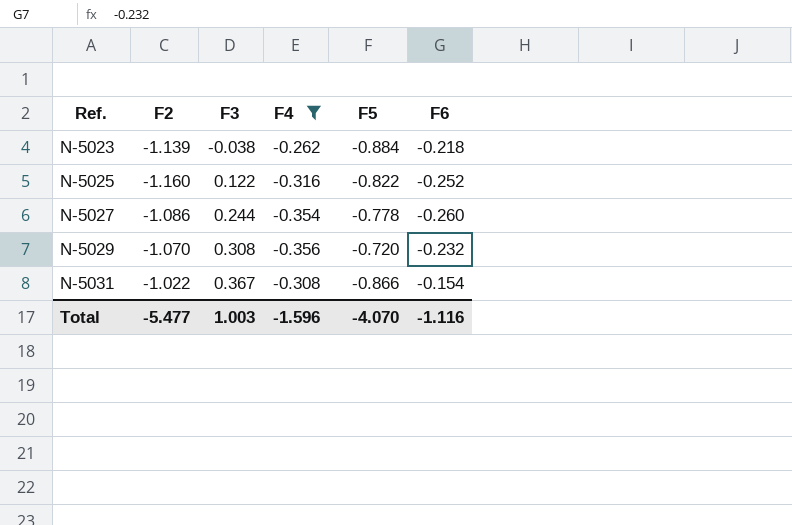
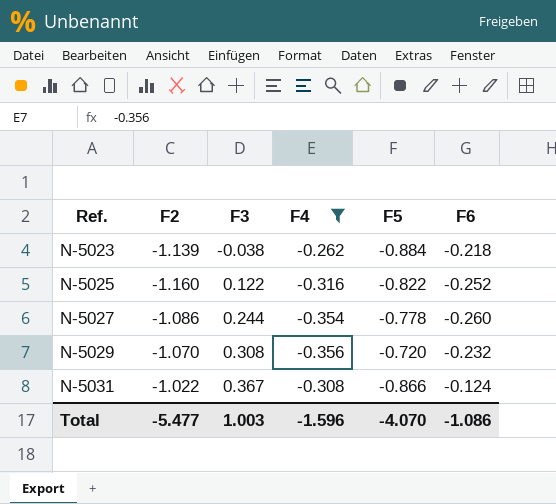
N-5031 | F6: -0.154 -> -0.124
Total | F6: -1.116 -> -1.086

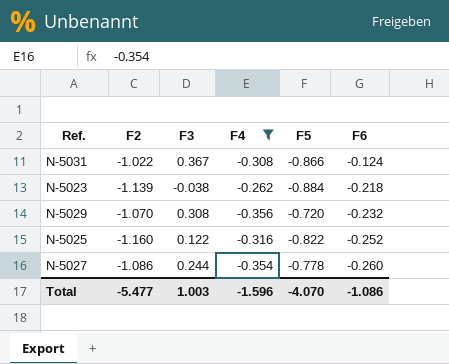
row order: Ref. ascending -> F6 descending

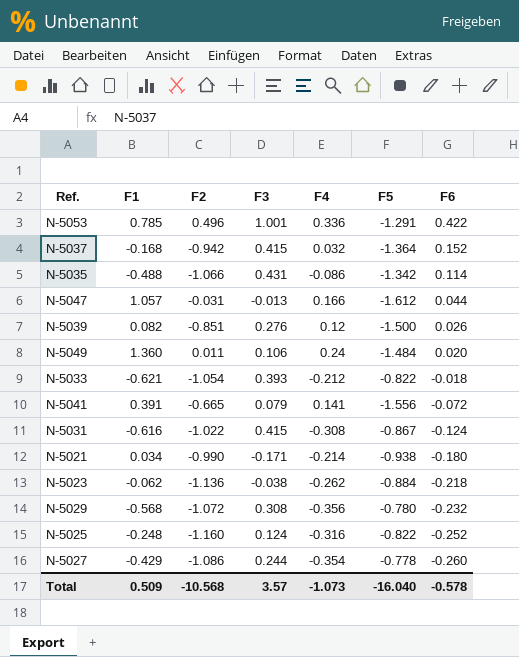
filter: F4 <= -0.262 -> none
column F1 | position: none -> 2
N-5031 | F3: 0.367 -> 0.415
N-5031 | F5: -0.866 -> -0.867
N-5023 | F2: -1.139 -> -1.136
N-5029 | F2: -1.070 -> -1.072
N-5029 | F5: -0.720 -> -0.780
N-5025 | F3: 0.122 -> 0.124
Total | F2: -5.477 -> -10.568
Total | F3: 1.003 -> 3.57
Total | F4: -1.596 -> -1.073
Total | F5: -4.070 -> -16.040
Total | F6: -1.086 -> -0.578

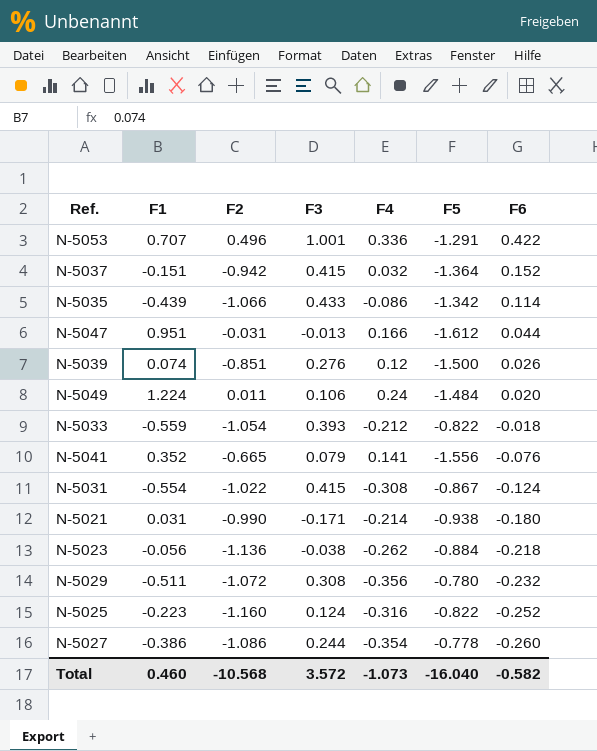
N-5053 | F1: 0.785 -> 0.707
N-5037 | F1: -0.168 -> -0.151
N-5035 | F1: -0.488 -> -0.439
N-5035 | F3: 0.431 -> 0.433
N-5047 | F1: 1.057 -> 0.951
N-5039 | F1: 0.082 -> 0.074
N-5049 | F1: 1.360 -> 1.224
N-5033 | F1: -0.621 -> -0.559
N-5041 | F1: 0.391 -> 0.352
N-5041 | F6: -0.072 -> -0.076
N-5031 | F1: -0.616 -> -0.554
N-5021 | F1: 0.034 -> 0.031
N-5023 | F1: -0.062 -> -0.056
N-5029 | F1: -0.568 -> -0.511
N-5025 | F1: -0.248 -> -0.223
N-5027 | F1: -0.429 -> -0.386
Total | F1: 0.509 -> 0.460
Total | F3: 3.57 -> 3.572
Total | F6: -0.578 -> -0.582

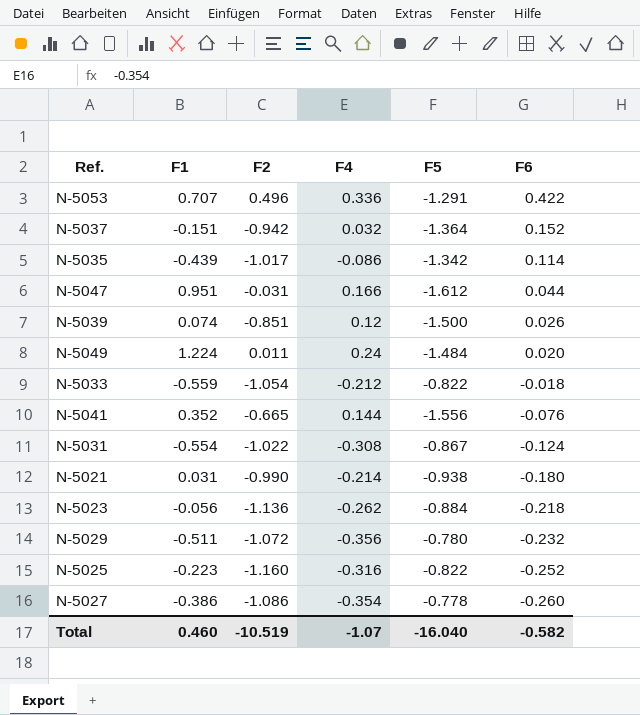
column F3 | position: 4 -> none
N-5035 | F2: -1.066 -> -1.017
N-5041 | F4: 0.141 -> 0.144
Total | F2: -10.568 -> -10.519
Total | F4: -1.073 -> -1.07

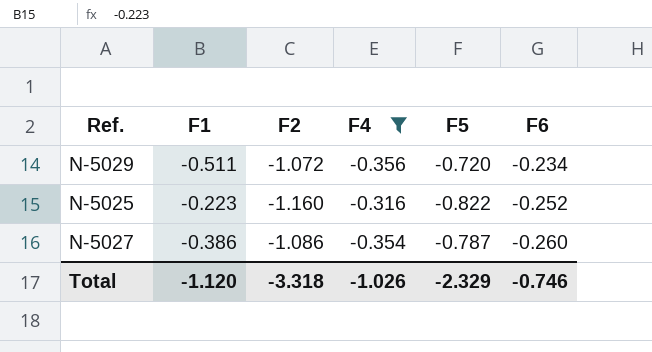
filter: none -> F4 <= -0.316
N-5029 | F5: -0.780 -> -0.720
N-5029 | F6: -0.232 -> -0.234
N-5027 | F5: -0.778 -> -0.787
Total | F1: 0.460 -> -1.120
Total | F2: -10.519 -> -3.318
Total | F4: -1.07 -> -1.026
Total | F5: -16.040 -> -2.329
Total | F6: -0.582 -> -0.746

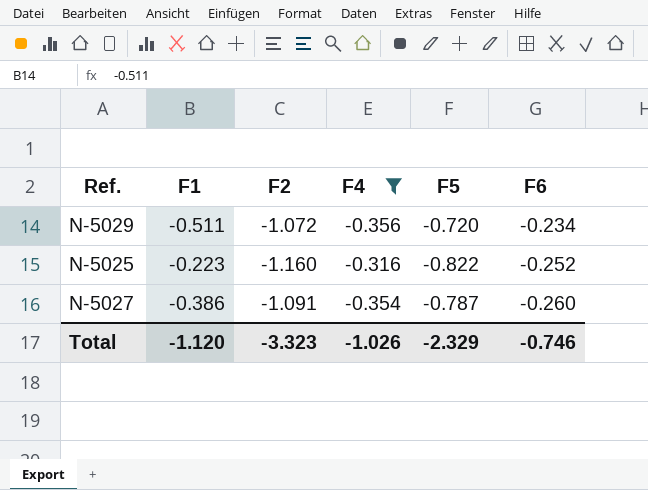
N-5027 | F2: -1.086 -> -1.091
Total | F2: -3.318 -> -3.323

